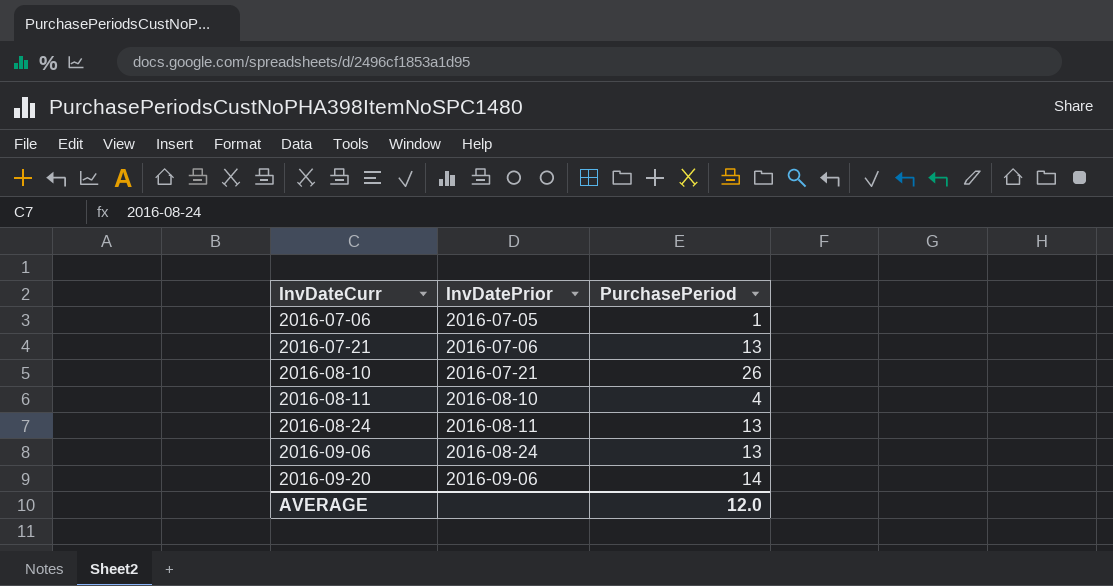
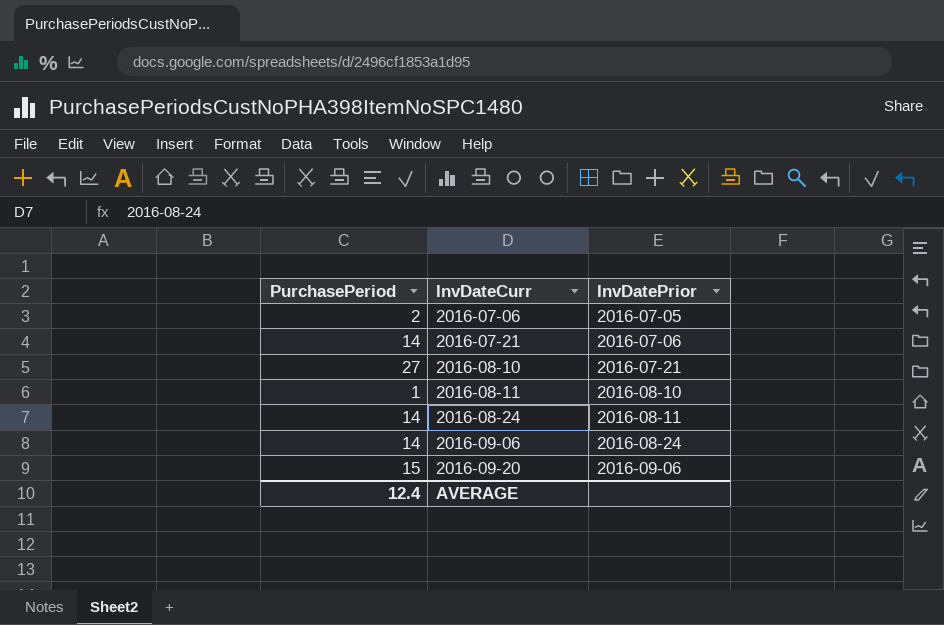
column PurchasePeriod | position: 3 -> 1
2016-07-06 | PurchasePeriod: 1 -> 2
2016-07-21 | PurchasePeriod: 13 -> 14
2016-08-10 | PurchasePeriod: 26 -> 27
2016-08-11 | PurchasePeriod: 4 -> 1
2016-08-24 | PurchasePeriod: 13 -> 14
2016-09-06 | PurchasePeriod: 13 -> 14
2016-09-20 | PurchasePeriod: 14 -> 15
AVERAGE | PurchasePeriod: 12.0 -> 12.4

